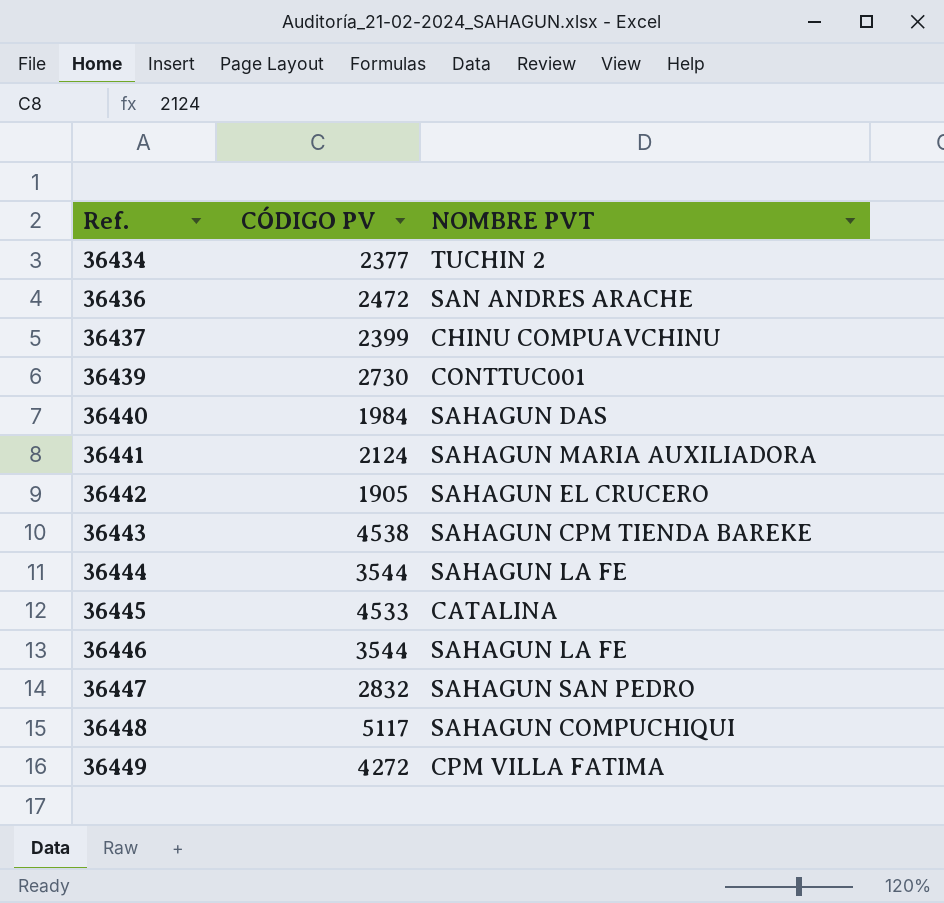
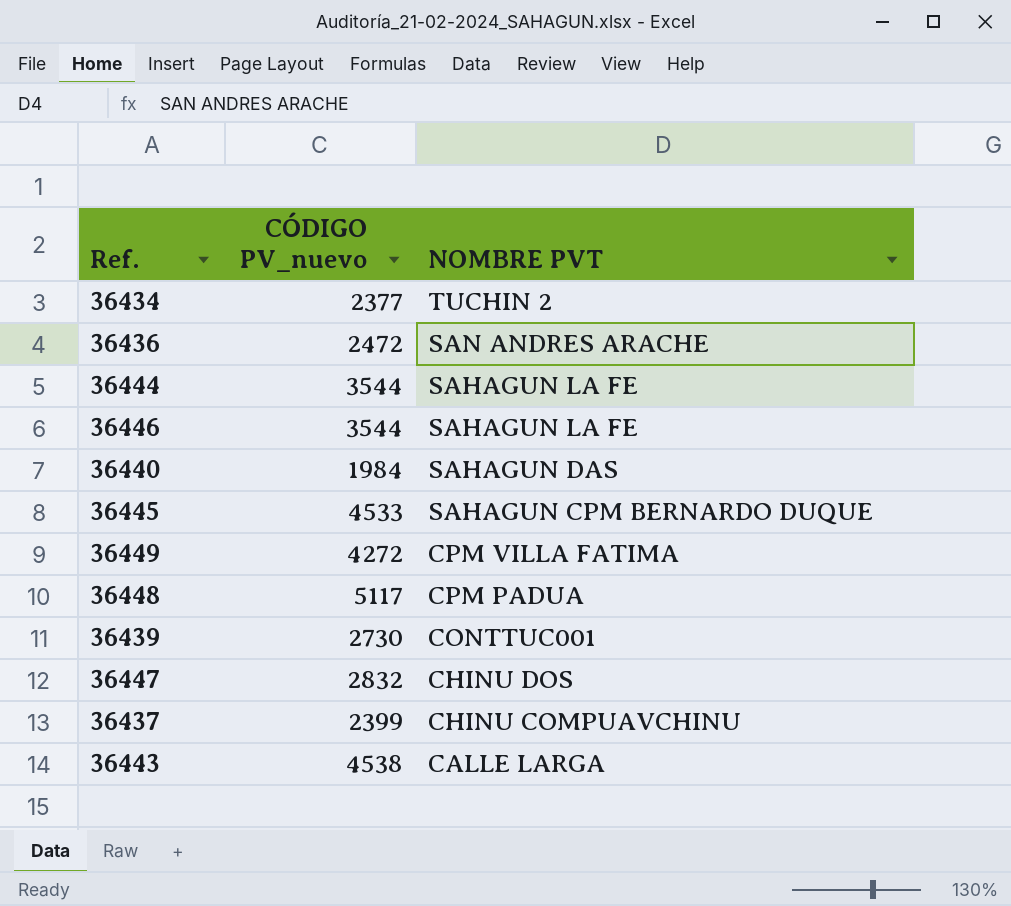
row order: Ref. ascending -> NOMBRE PVT descending
column name: CÓDIGO PV -> CÓDIGO PV_nuevo
row 36441: 2124 | SAHAGUN MARIA AUXILIADORA -> none
row 36442: 1905 | SAHAGUN EL CRUCERO -> none
36445 | NOMBRE PVT: CATALINA -> SAHAGUN CPM BERNARDO DUQUE
36448 | NOMBRE PVT: SAHAGUN COMPUCHIQUI -> CPM PADUA
36447 | NOMBRE PVT: SAHAGUN SAN PEDRO -> CHINU DOS
36443 | NOMBRE PVT: SAHAGUN CPM TIENDA BAREKE -> CALLE LARGA

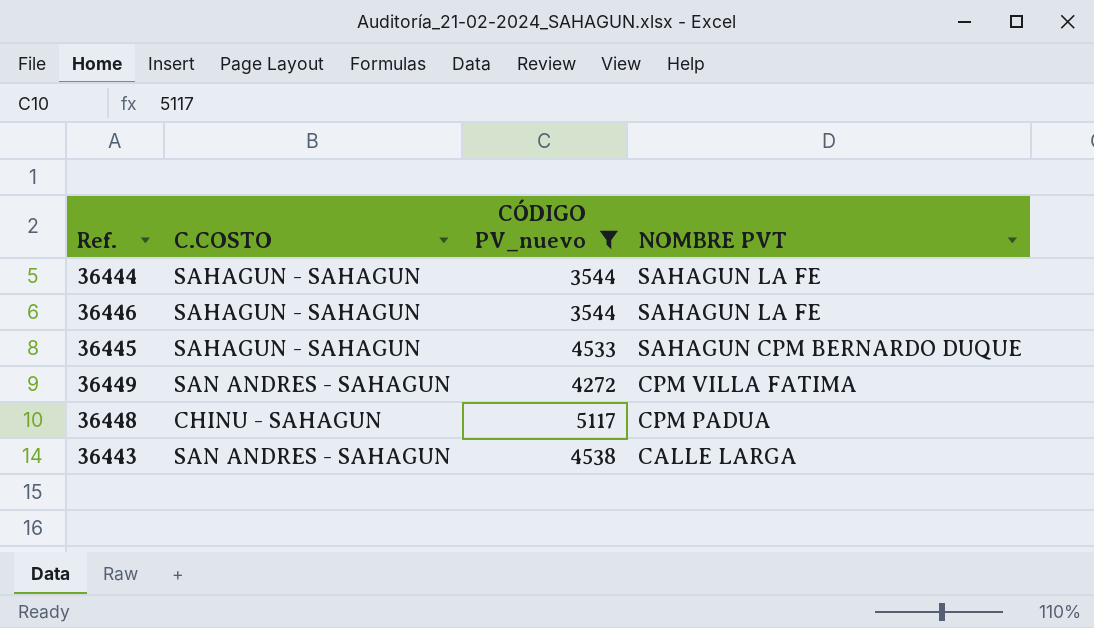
filter: none -> CÓDIGO PV_nuevo >= 3544
column C.COSTO | position: none -> 2

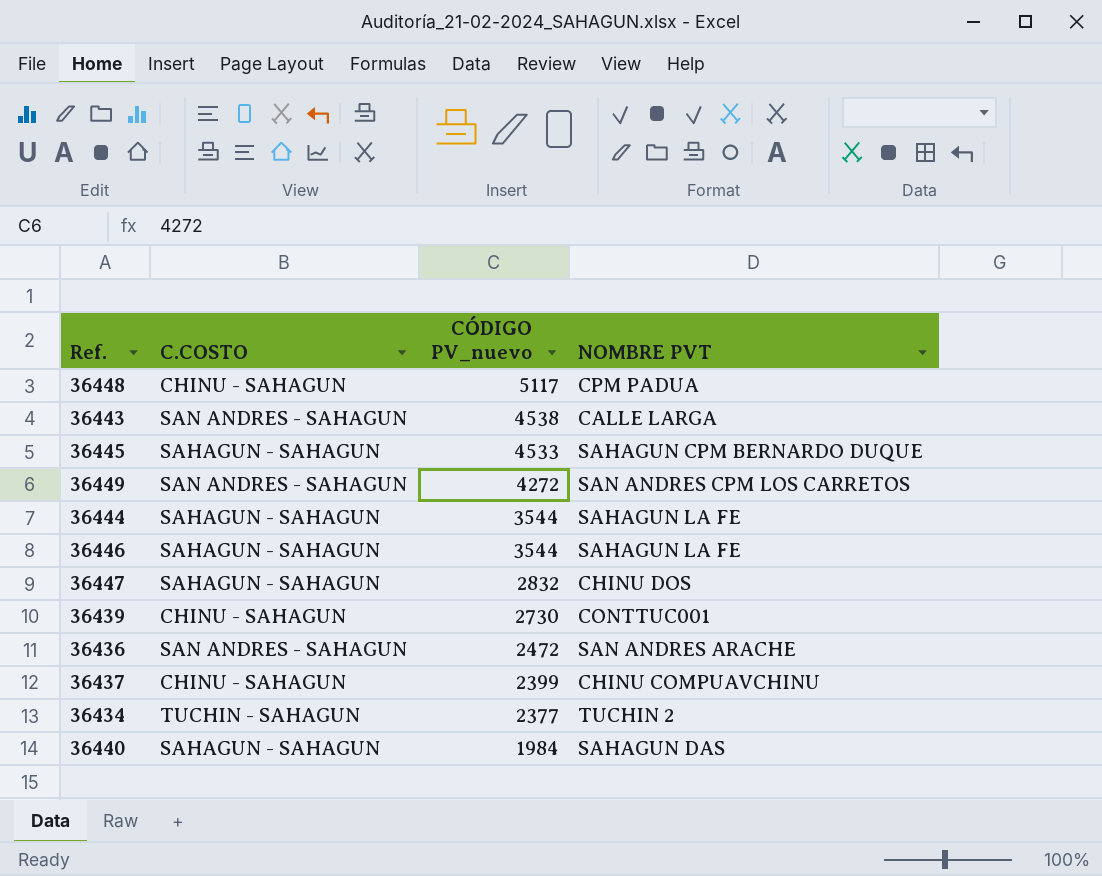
filter: CÓDIGO PV_nuevo >= 3544 -> none
row order: NOMBRE PVT descending -> CÓDIGO PV_nuevo descending
36449 | NOMBRE PVT: CPM VILLA FATIMA -> SAN ANDRES CPM LOS CARRETOS

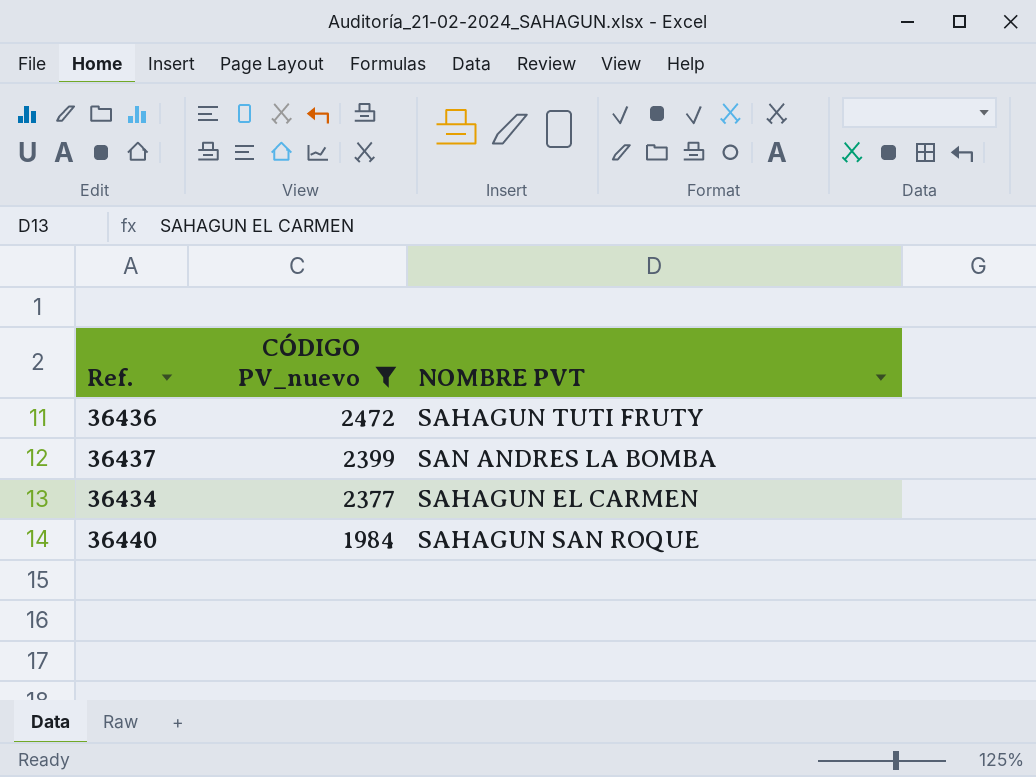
filter: none -> CÓDIGO PV_nuevo <= 2472
column C.COSTO | position: 2 -> none
36436 | NOMBRE PVT: SAN ANDRES ARACHE -> SAHAGUN TUTI FRUTY
36437 | NOMBRE PVT: CHINU COMPUAVCHINU -> SAN ANDRES LA BOMBA
36434 | NOMBRE PVT: TUCHIN 2 -> SAHAGUN EL CARMEN
36440 | NOMBRE PVT: SAHAGUN DAS -> SAHAGUN SAN ROQUE

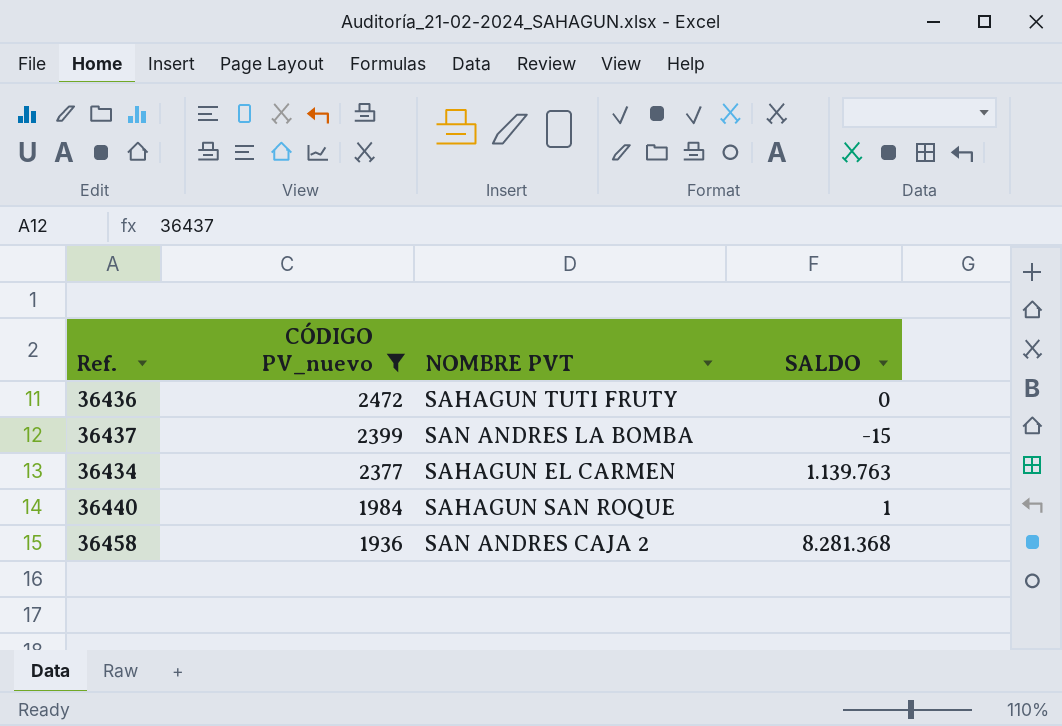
column SALDO | position: none -> 4
row 36458: none -> 1936 | SAN ANDRES CAJA 2 | 8.281.368

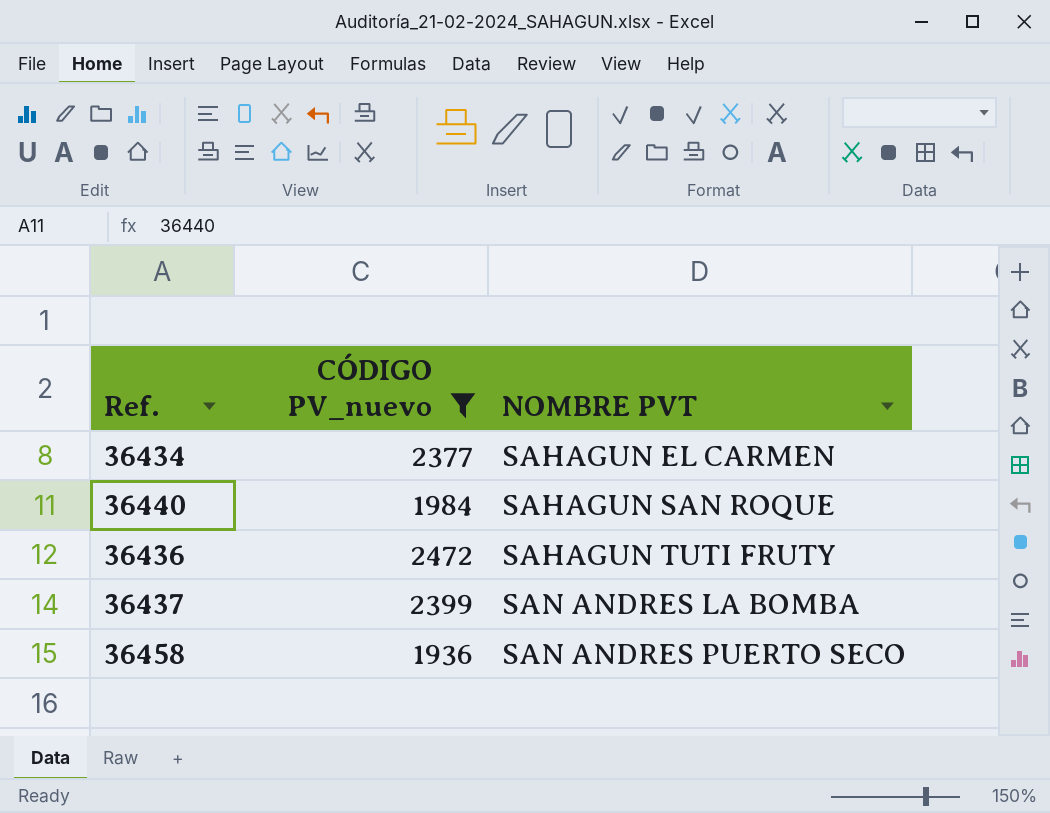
row order: CÓDIGO PV_nuevo descending -> NOMBRE PVT ascending
column SALDO | position: 4 -> none
36458 | NOMBRE PVT: SAN ANDRES CAJA 2 -> SAN ANDRES PUERTO SECO

